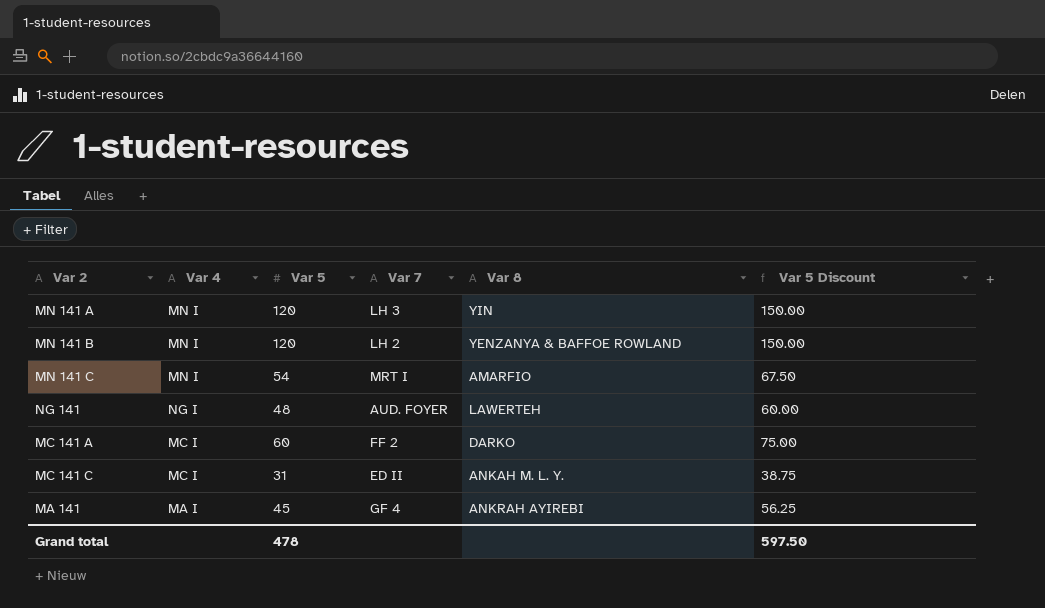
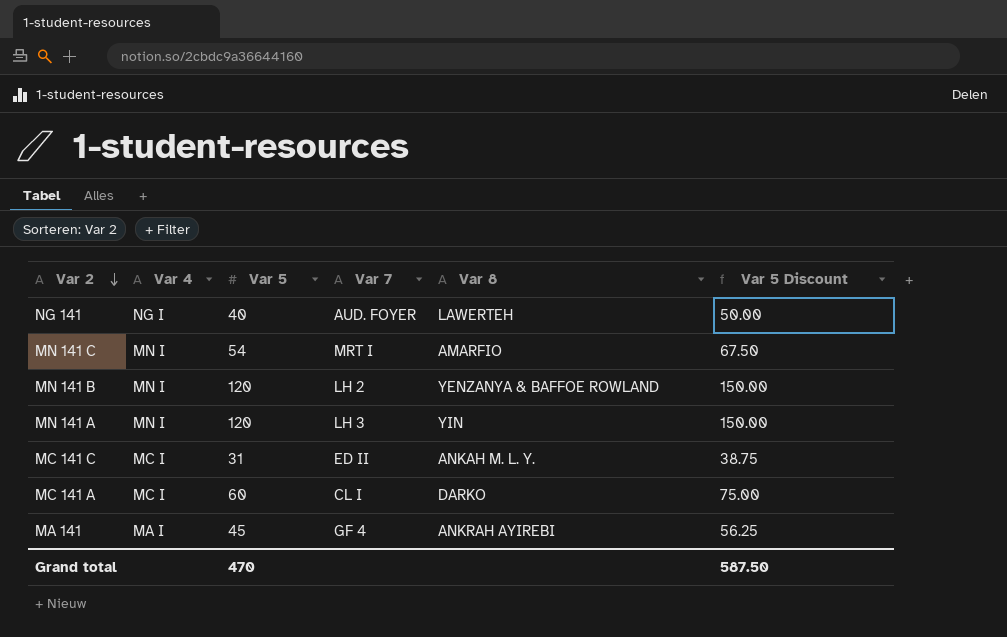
row order: none -> Var 2 descending
NG 141 | Var 5: 48 -> 40
NG 141 | Var 5 Discount: 60.00 -> 50.00
MC 141 A | Var 7: FF 2 -> CL I
Grand total | Var 5: 478 -> 470
Grand total | Var 5 Discount: 597.50 -> 587.50

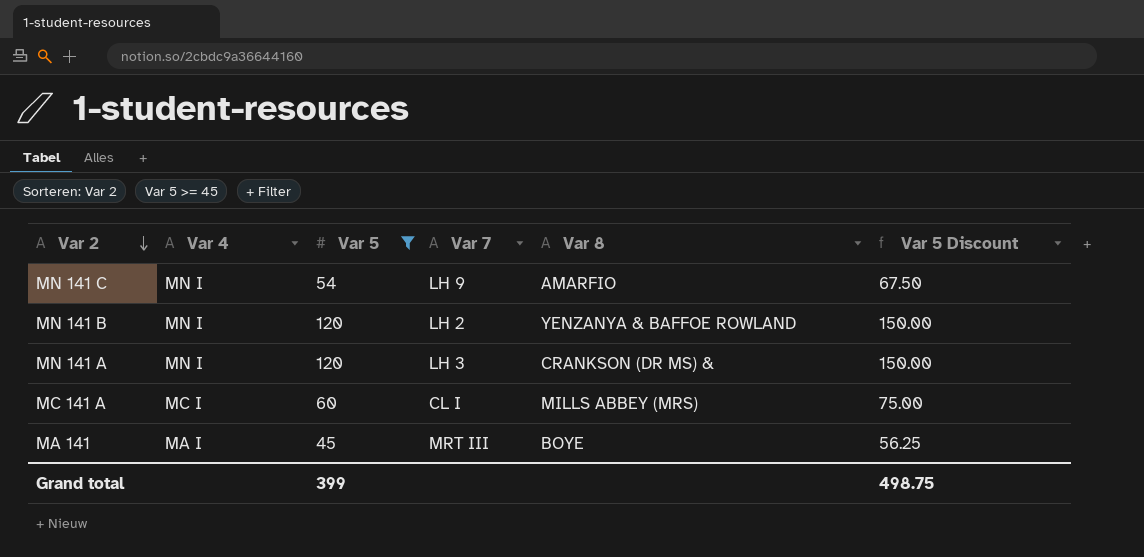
filter: none -> Var 5 >= 45
MN 141 C | Var 7: MRT I -> LH 9
MN 141 A | Var 8: YIN -> CRANKSON (DR MS) &
MC 141 A | Var 8: DARKO -> MILLS ABBEY (MRS)
MA 141 | Var 7: GF 4 -> MRT III
MA 141 | Var 8: ANKRAH AYIREBI -> BOYE
Grand total | Var 5: 470 -> 399
Grand total | Var 5 Discount: 587.50 -> 498.75

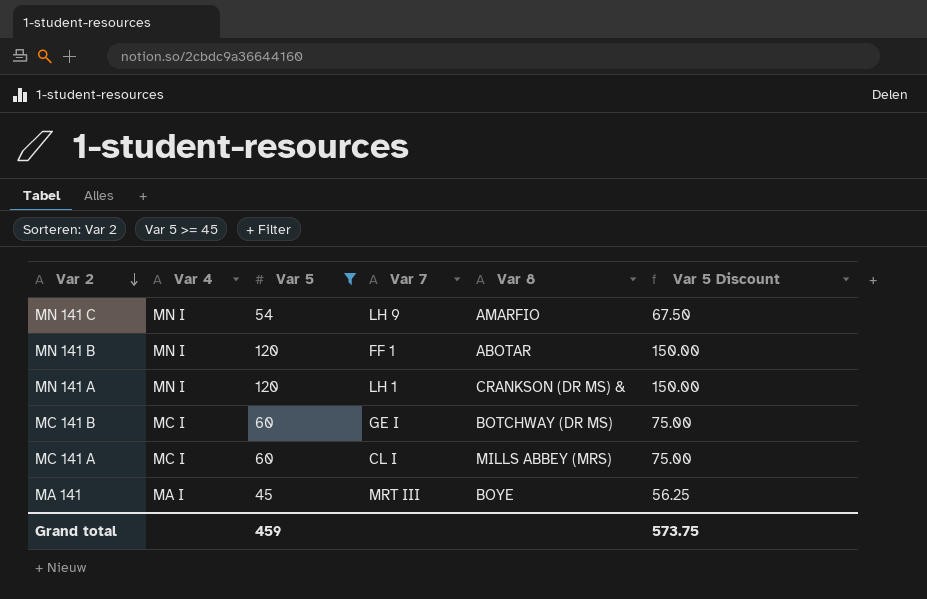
MN 141 B | Var 7: LH 2 -> FF 1
MN 141 B | Var 8: YENZANYA & BAFFOE ROWLAND -> ABOTAR
MN 141 A | Var 7: LH 3 -> LH 1
row MC 141 B: none -> MC I | 60 | GE I | BOTCHWAY (DR MS) | 75.00
Grand total | Var 5: 399 -> 459
Grand total | Var 5 Discount: 498.75 -> 573.75

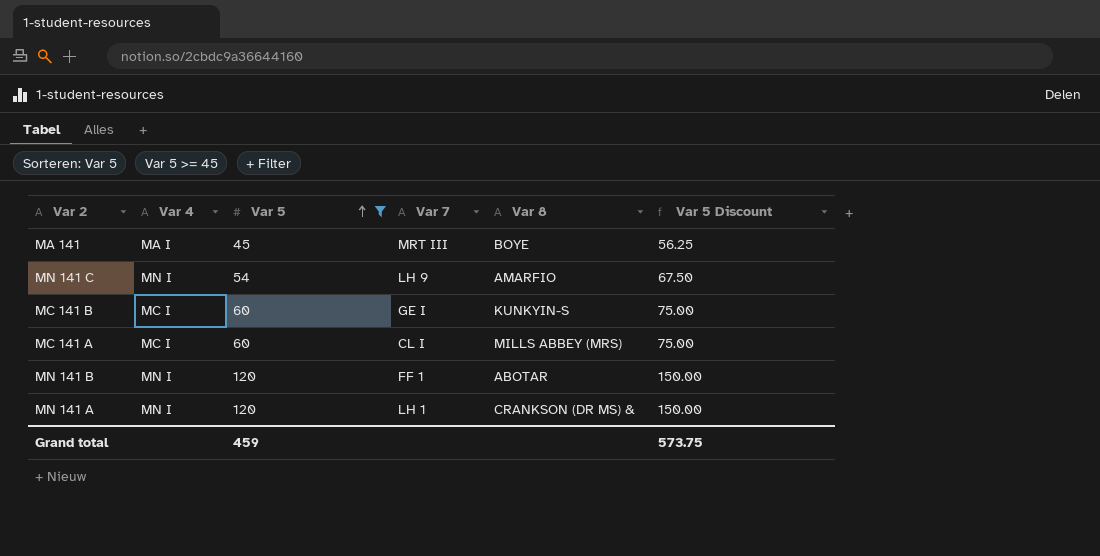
row order: Var 2 descending -> Var 5 ascending
MC 141 B | Var 8: BOTCHWAY (DR MS) -> KUNKYIN-S

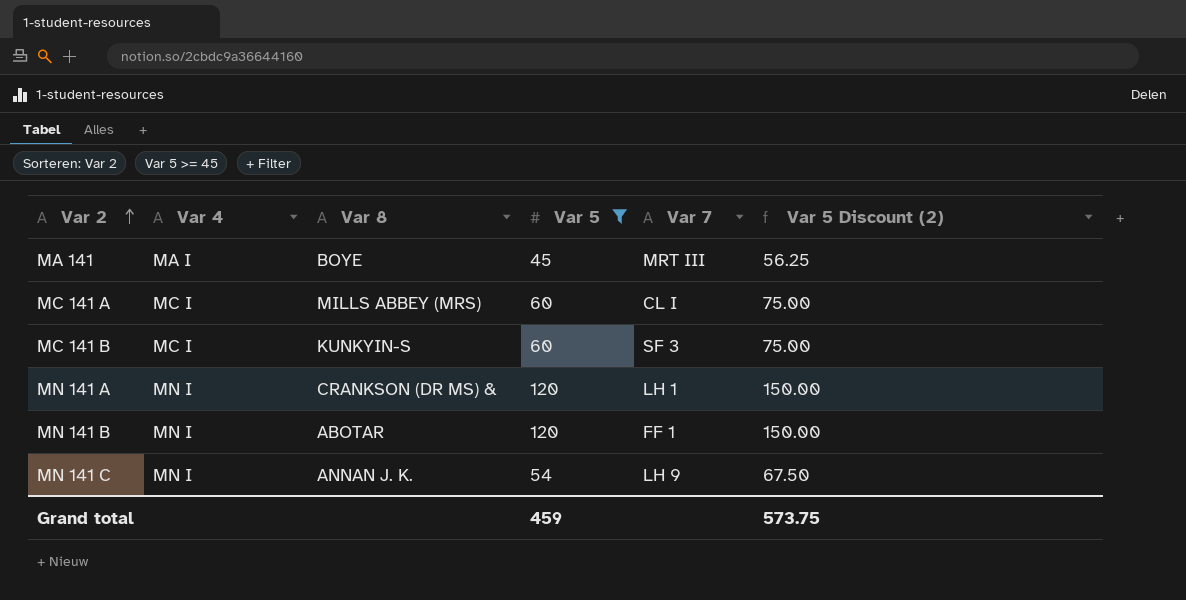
row order: Var 5 ascending -> Var 2 ascending
column Var 8 | position: 5 -> 3
column name: Var 5 Discount -> Var 5 Discount (2)
MC 141 B | Var 7: GE I -> SF 3
MN 141 C | Var 8: AMARFIO -> ANNAN J. K.

